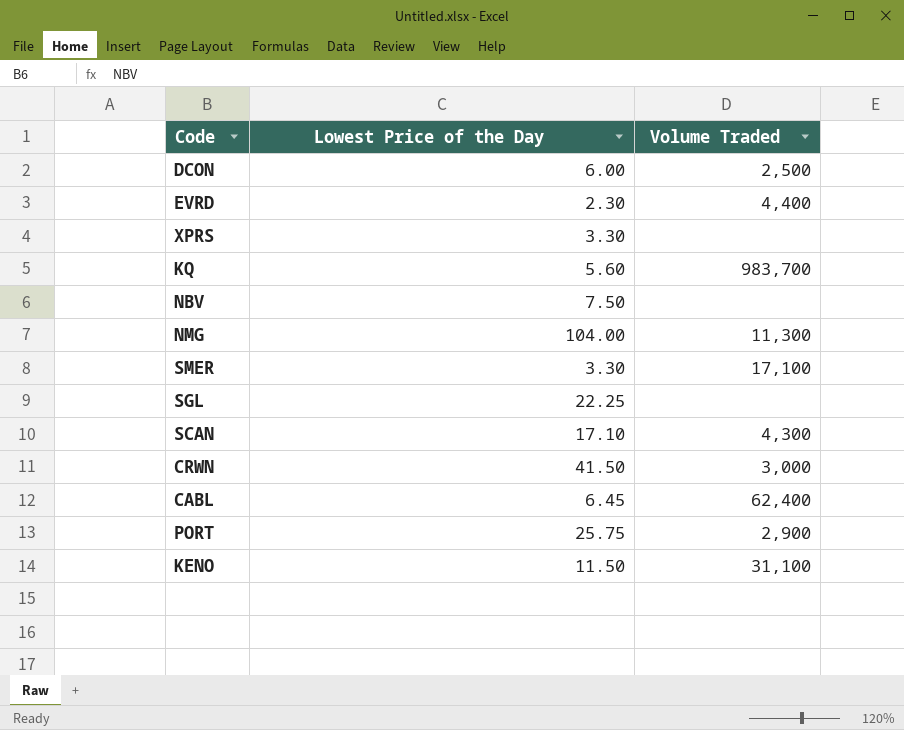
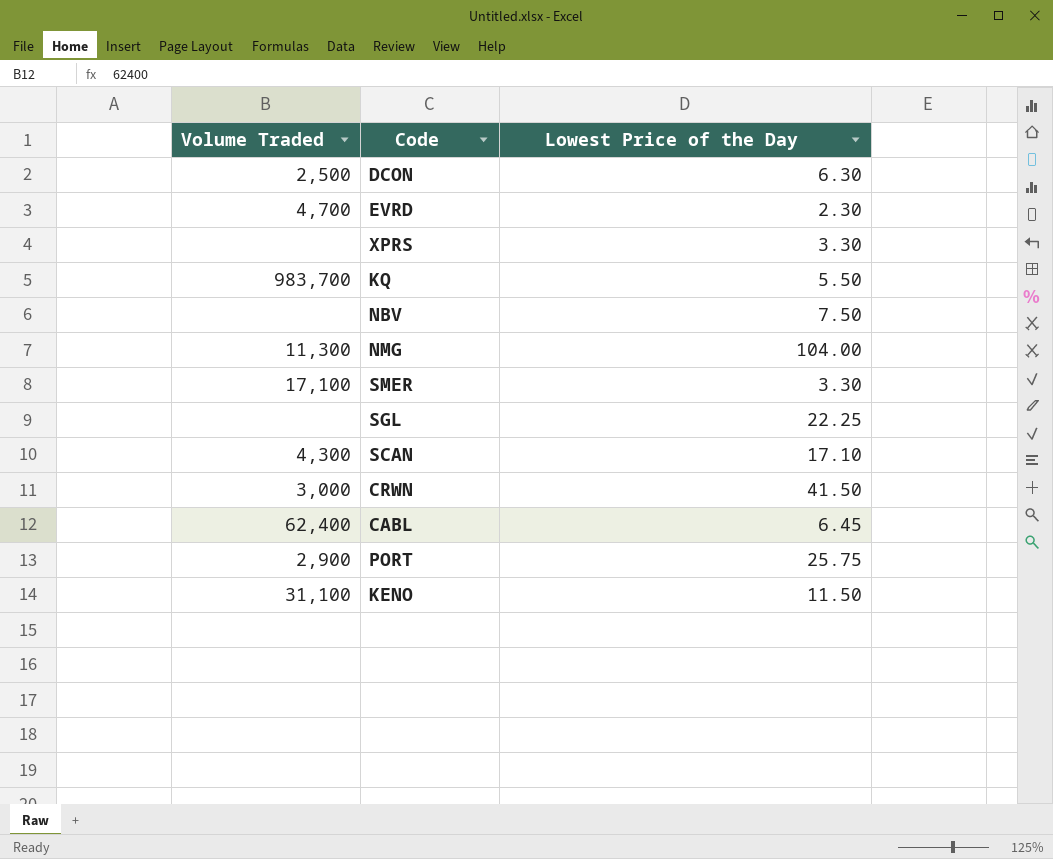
column Volume Traded | position: 3 -> 1
DCON | Lowest Price of the Day: 6.00 -> 6.30
EVRD | Volume Traded: 4,400 -> 4,700
KQ | Lowest Price of the Day: 5.60 -> 5.50

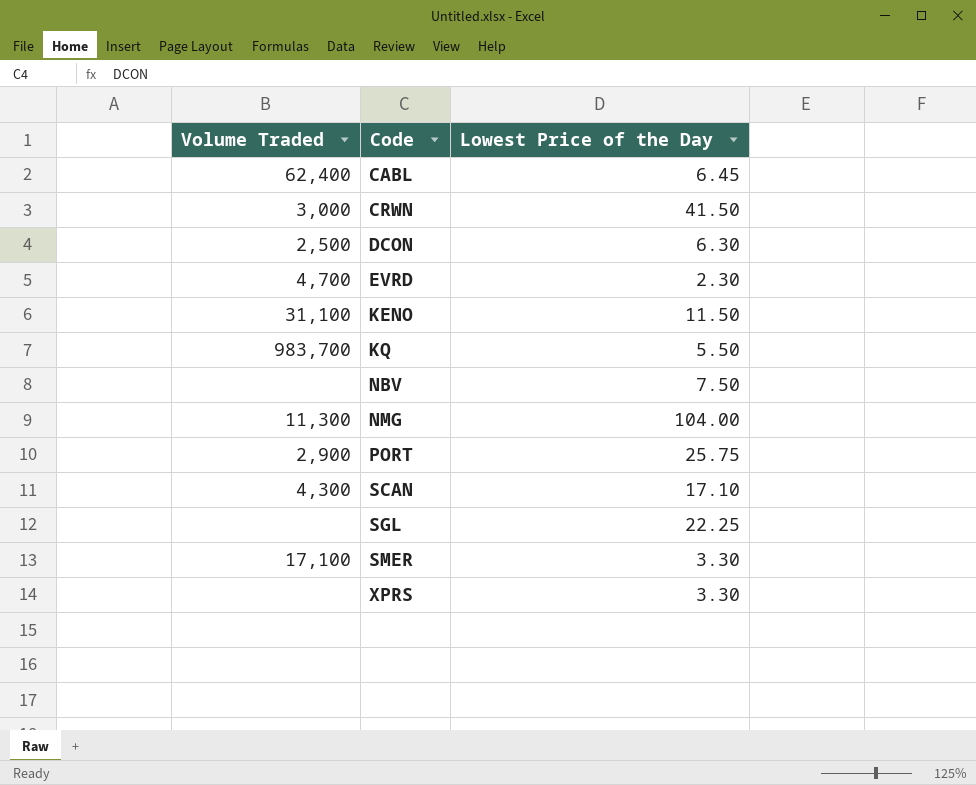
row order: none -> Code ascending

